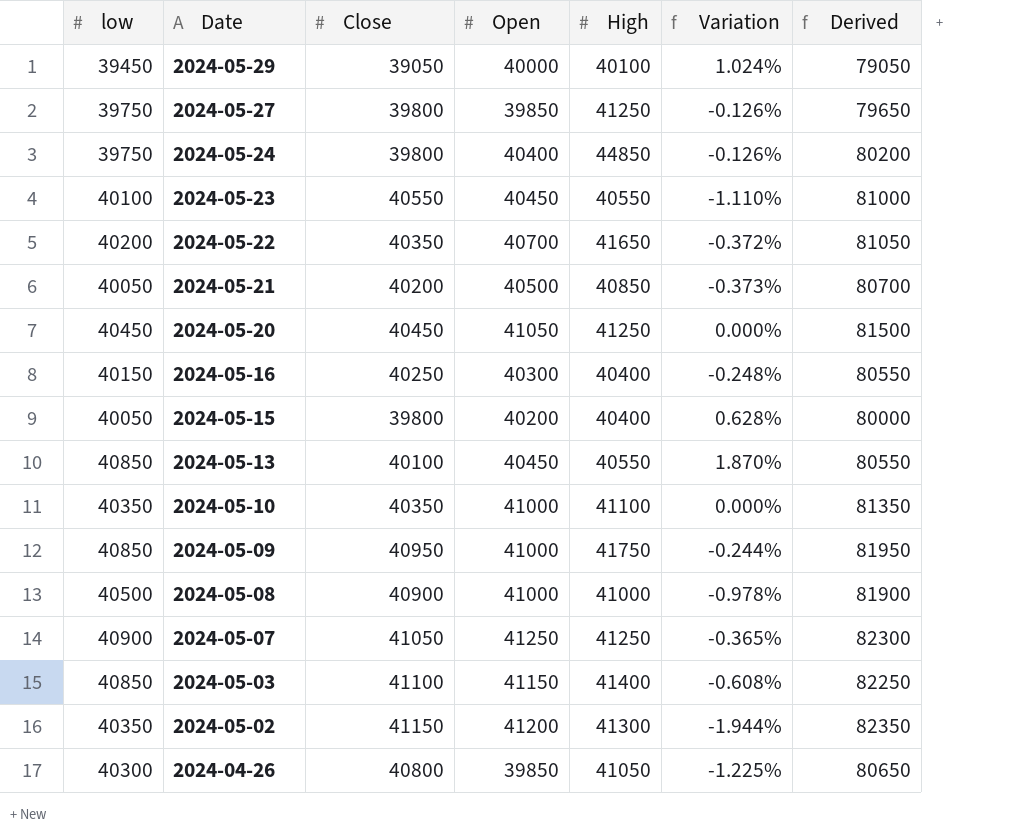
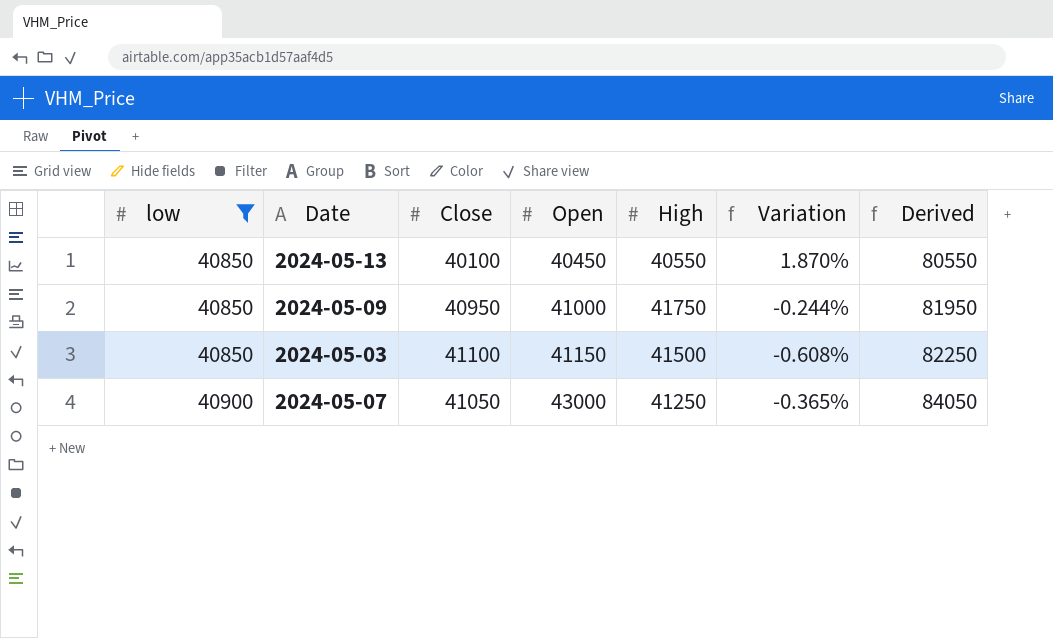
filter: none -> low >= 40850
row order: Date descending -> low ascending
2024-05-03 | High: 41400 -> 41500
2024-05-07 | Open: 41250 -> 43000
2024-05-07 | Derived: 82300 -> 84050

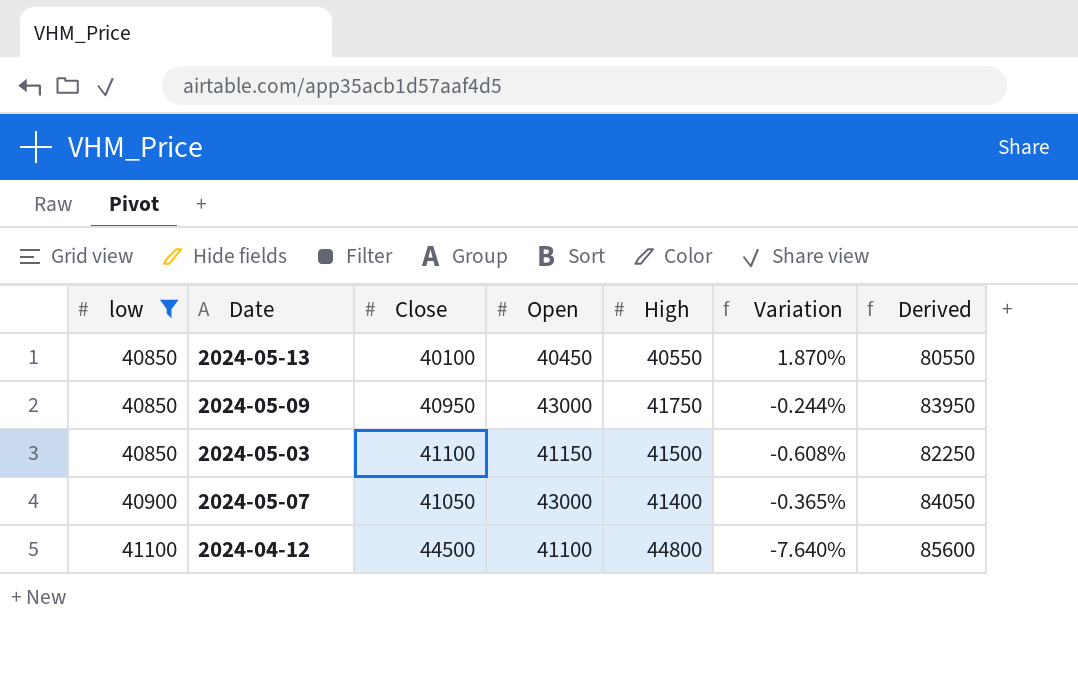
2024-05-09 | Open: 41000 -> 43000
2024-05-09 | Derived: 81950 -> 83950
2024-05-07 | High: 41250 -> 41400
row 2024-04-12: none -> 41100 | 44500 | 41100 | 44800 | -7.640% | 85600

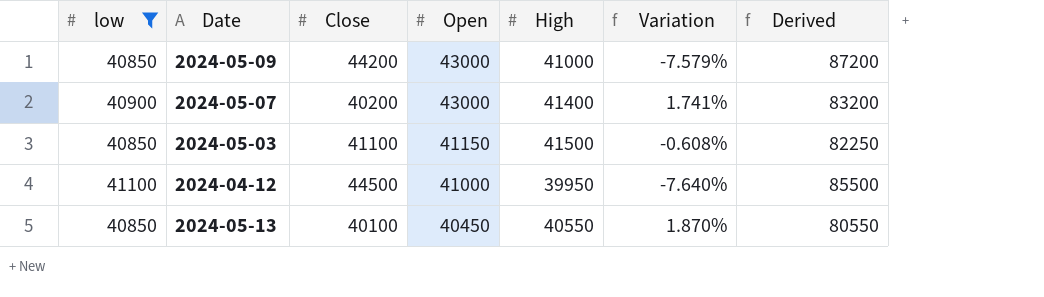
row order: low ascending -> Open descending
2024-05-09 | Close: 40950 -> 44200
2024-05-09 | High: 41750 -> 41000
2024-05-09 | Variation: -0.244% -> -7.579%
2024-05-09 | Derived: 83950 -> 87200
2024-05-07 | Close: 41050 -> 40200
2024-05-07 | Variation: -0.365% -> 1.741%
2024-05-07 | Derived: 84050 -> 83200
2024-04-12 | Open: 41100 -> 41000
2024-04-12 | High: 44800 -> 39950
2024-04-12 | Derived: 85600 -> 85500

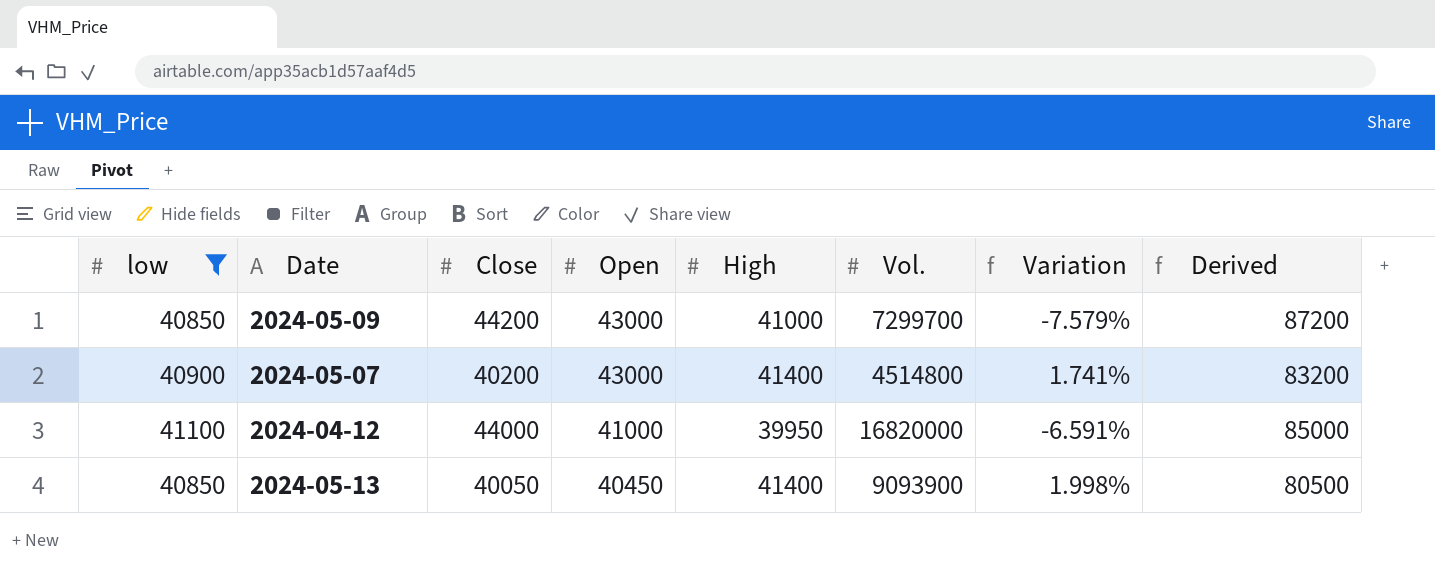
column Vol. | position: none -> 6
row 2024-05-03: 40850 | 41100 | 41150 | 41500 | -0.608% | 82250 -> none
2024-04-12 | Close: 44500 -> 44000
2024-04-12 | Variation: -7.640% -> -6.591%
2024-04-12 | Derived: 85500 -> 85000
2024-05-13 | Close: 40100 -> 40050
2024-05-13 | High: 40550 -> 41400
2024-05-13 | Variation: 1.870% -> 1.998%
2024-05-13 | Derived: 80550 -> 80500

